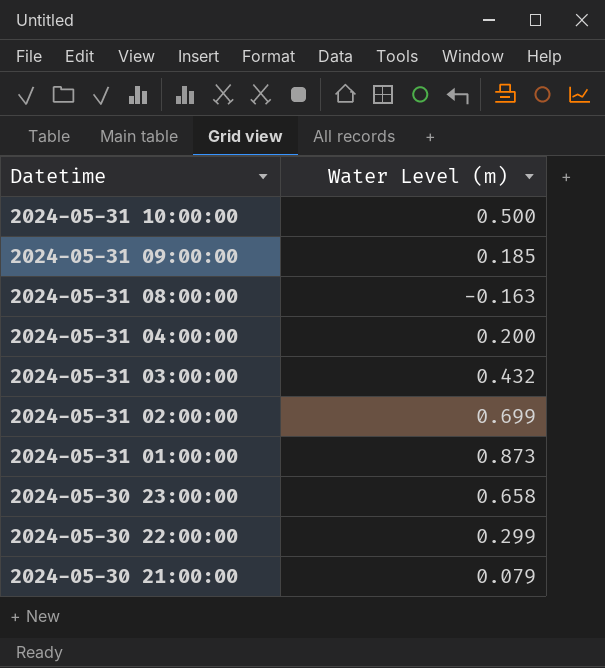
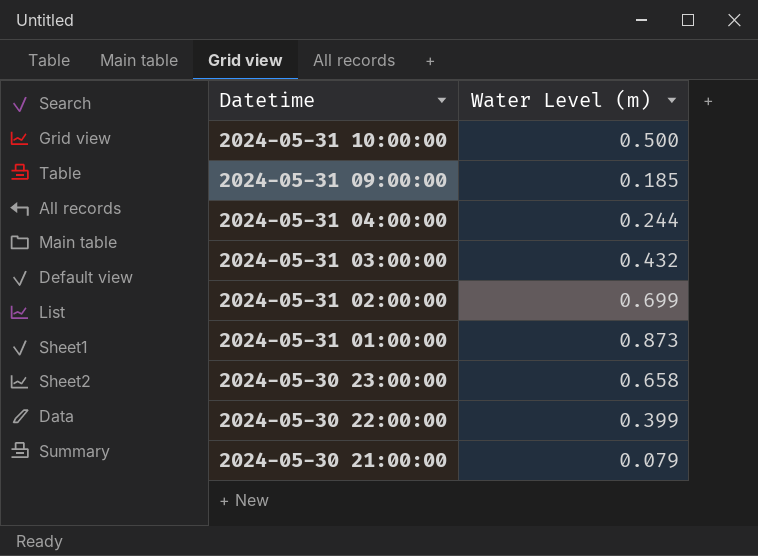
row 2024-05-31 08:00:00: -0.163 -> none
2024-05-31 04:00:00 | Water Level (m): 0.200 -> 0.244
2024-05-30 22:00:00 | Water Level (m): 0.299 -> 0.399

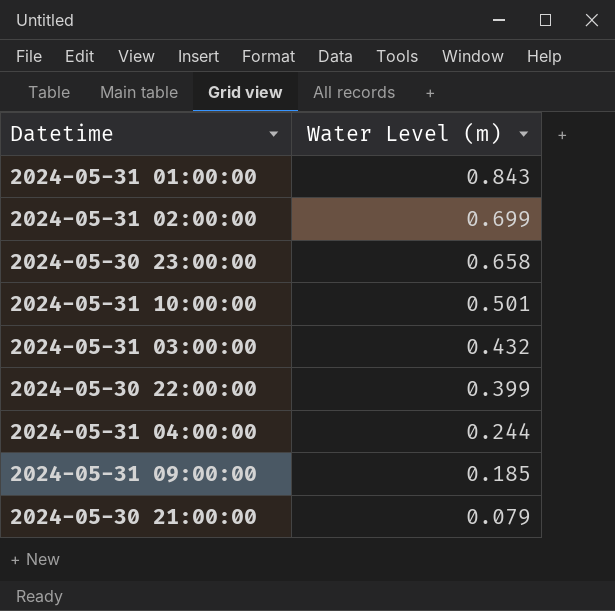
row order: Datetime descending -> Water Level (m) descending
2024-05-31 01:00:00 | Water Level (m): 0.873 -> 0.843
2024-05-31 10:00:00 | Water Level (m): 0.500 -> 0.501

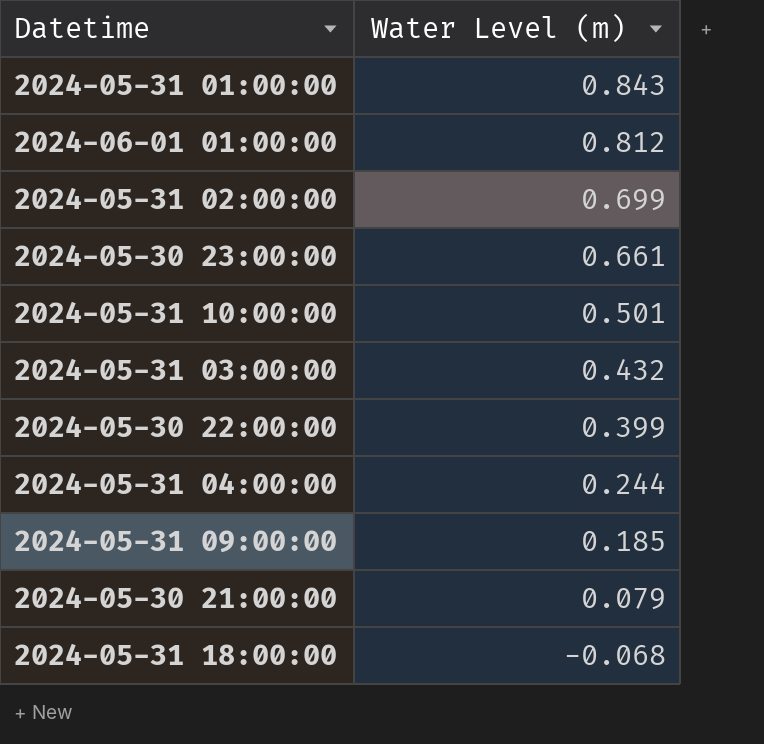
row 2024-06-01 01:00:00: none -> 0.812
2024-05-30 23:00:00 | Water Level (m): 0.658 -> 0.661
row 2024-05-31 18:00:00: none -> -0.068

